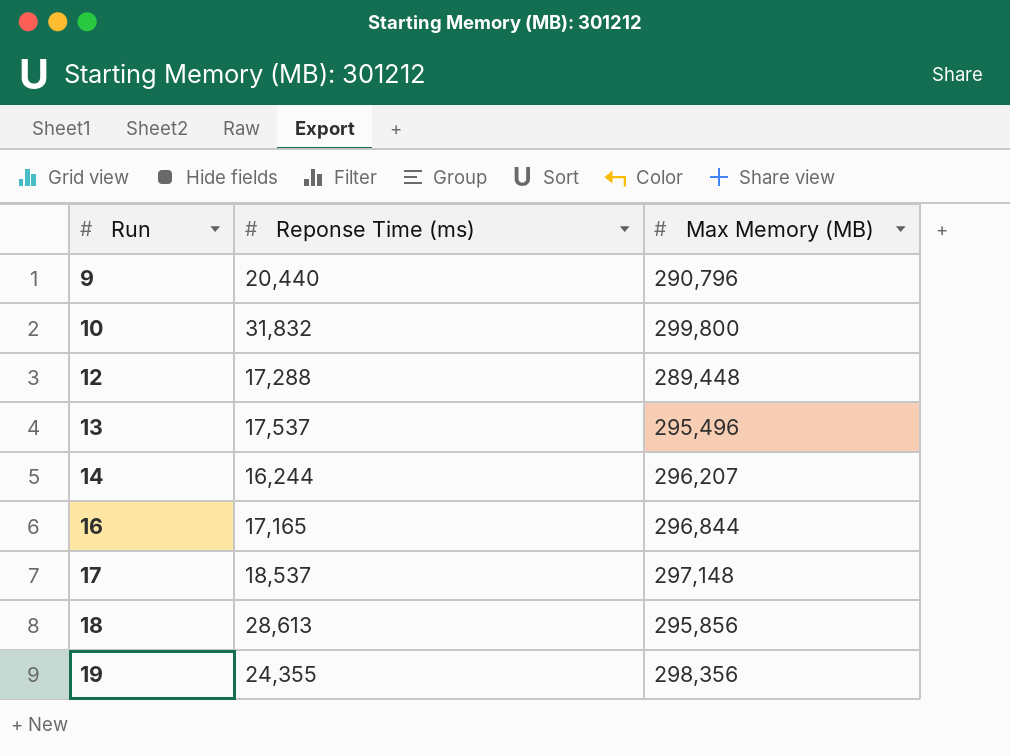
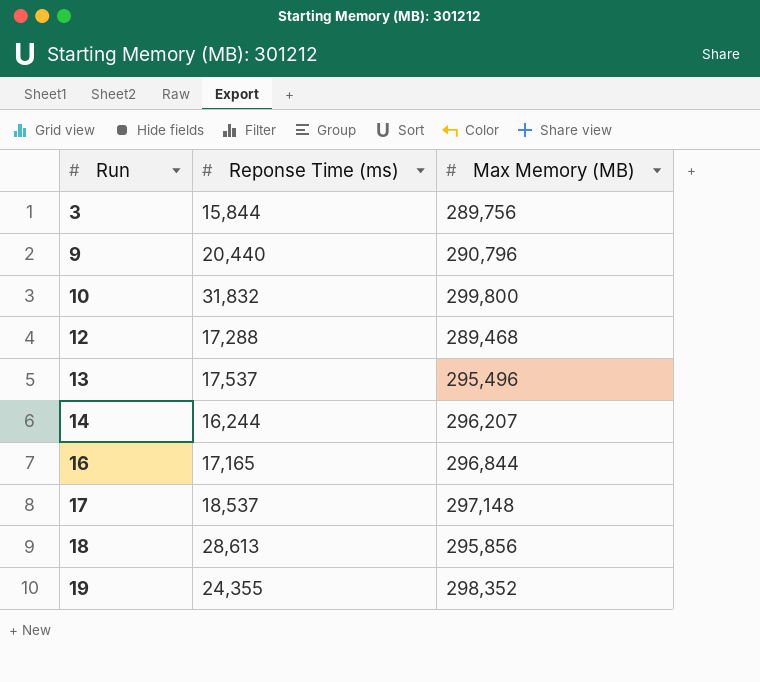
row 3: none -> 15,844 | 289,756
12 | Max Memory (MB): 289,448 -> 289,468
19 | Max Memory (MB): 298,356 -> 298,352

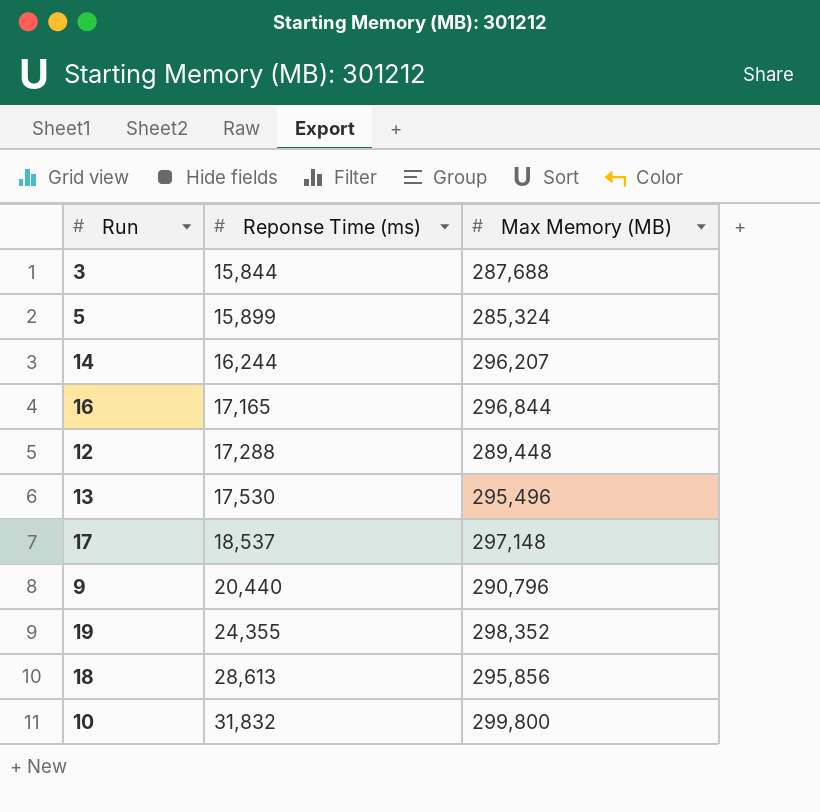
row order: Run ascending -> Reponse Time (ms) ascending
3 | Max Memory (MB): 289,756 -> 287,688
row 5: none -> 15,899 | 285,324
12 | Max Memory (MB): 289,468 -> 289,448
13 | Reponse Time (ms): 17,537 -> 17,530

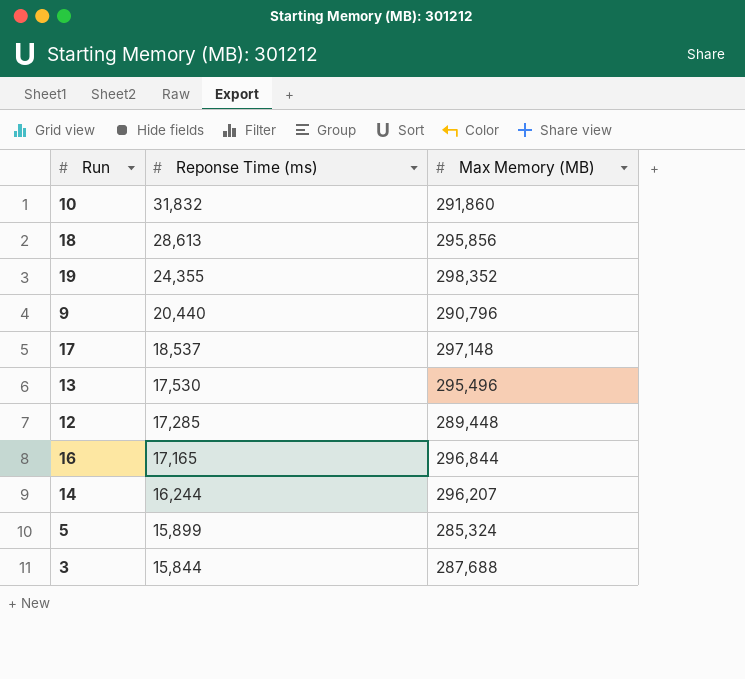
row order: Reponse Time (ms) ascending -> Reponse Time (ms) descending
10 | Max Memory (MB): 299,800 -> 291,860
12 | Reponse Time (ms): 17,288 -> 17,285

